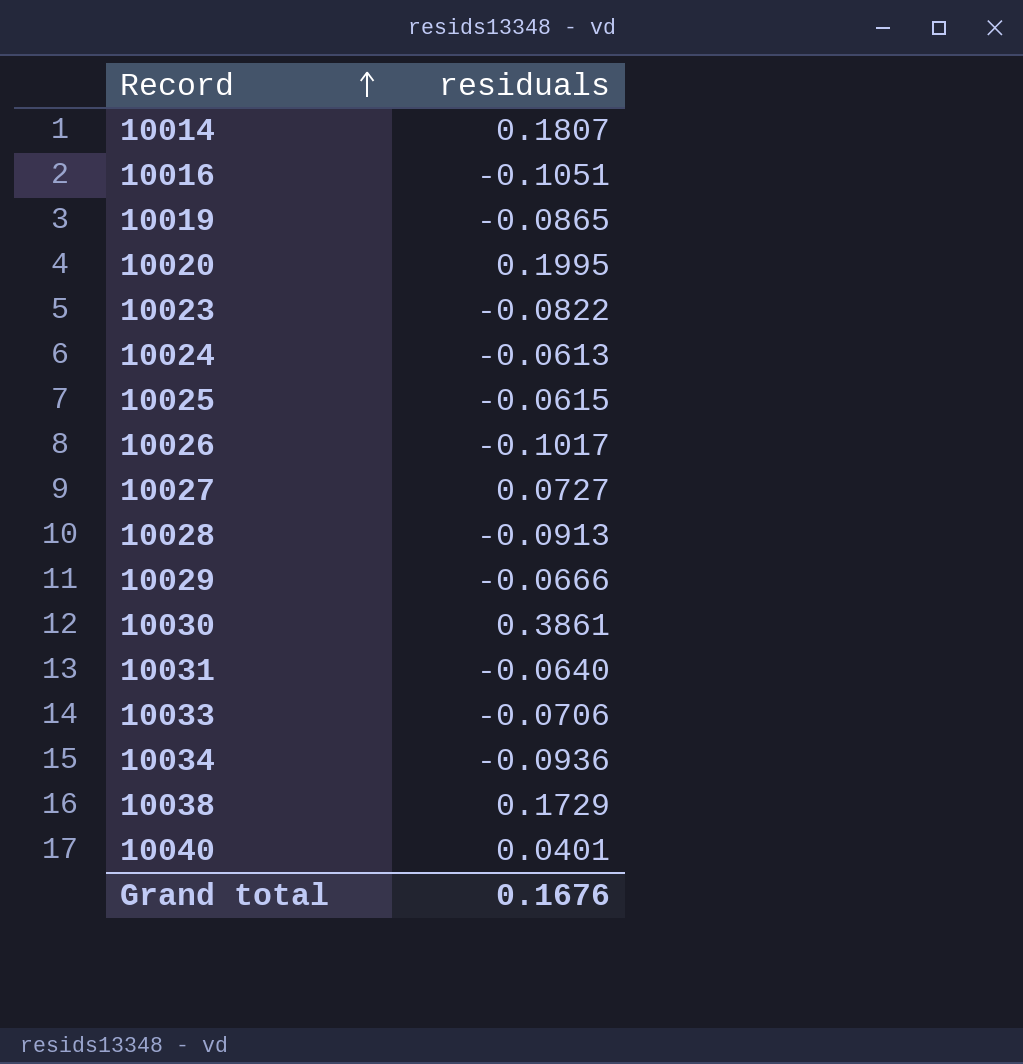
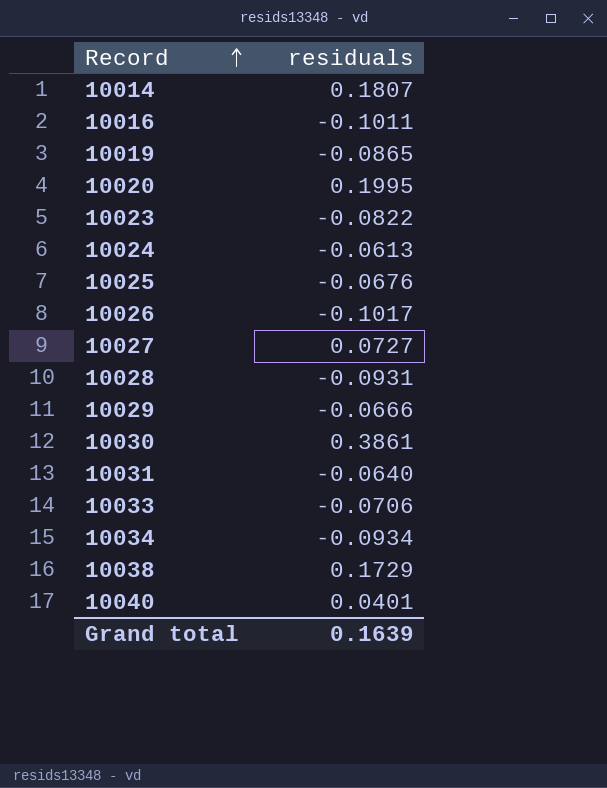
10016 | residuals: -0.1051 -> -0.1011
10025 | residuals: -0.0615 -> -0.0676
10028 | residuals: -0.0913 -> -0.0931
10034 | residuals: -0.0936 -> -0.0934
Grand total | residuals: 0.1676 -> 0.1639

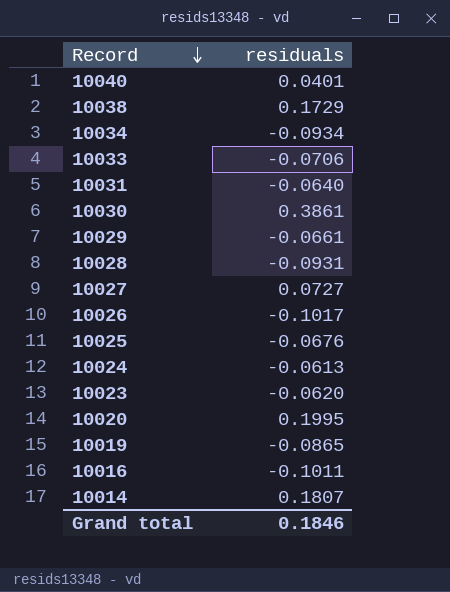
row order: Record ascending -> Record descending
10029 | residuals: -0.0666 -> -0.0661
10023 | residuals: -0.0822 -> -0.0620
Grand total | residuals: 0.1639 -> 0.1846

